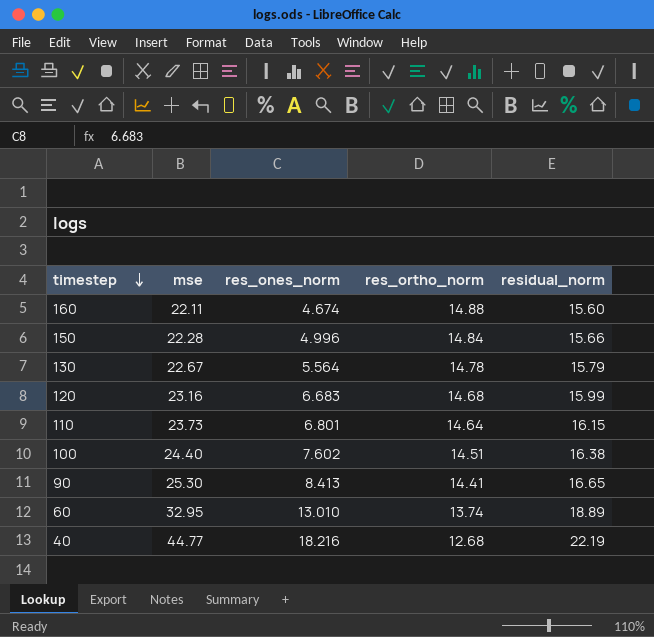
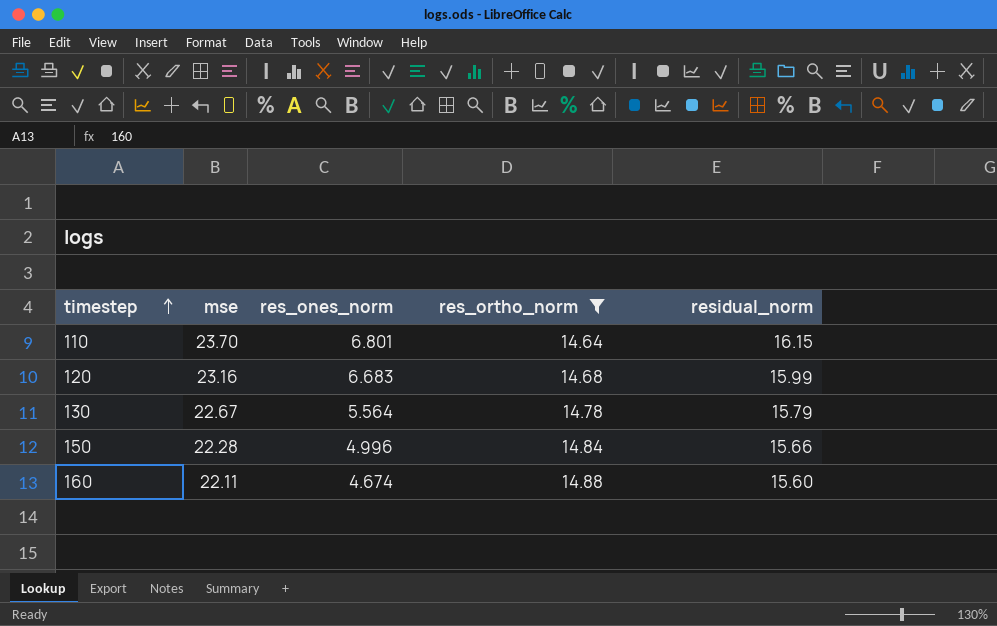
filter: none -> res_ortho_norm >= 14.64
row order: timestep descending -> timestep ascending
110 | mse: 23.73 -> 23.70

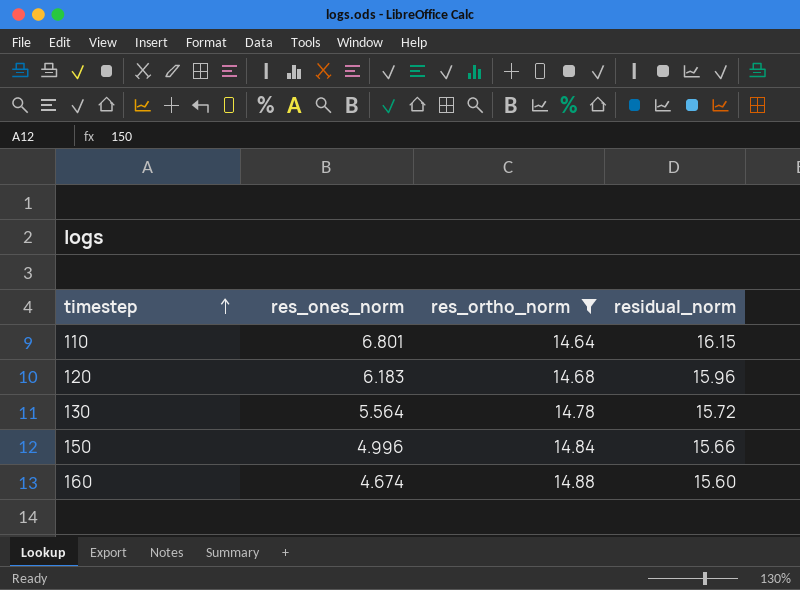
column mse | position: 2 -> none
120 | res_ones_norm: 6.683 -> 6.183
120 | residual_norm: 15.99 -> 15.96
130 | residual_norm: 15.79 -> 15.72

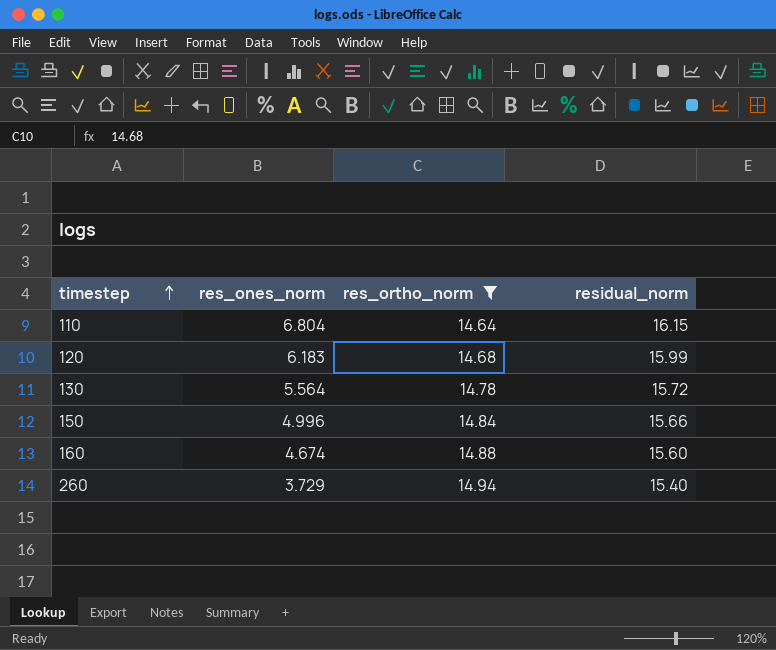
110 | res_ones_norm: 6.801 -> 6.804
120 | residual_norm: 15.96 -> 15.99
row 260: none -> 3.729 | 14.94 | 15.40

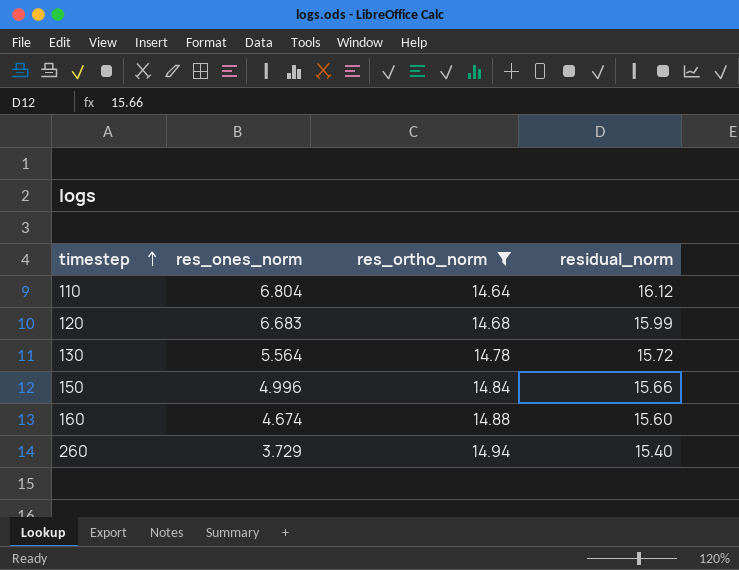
110 | residual_norm: 16.15 -> 16.12
120 | res_ones_norm: 6.183 -> 6.683

